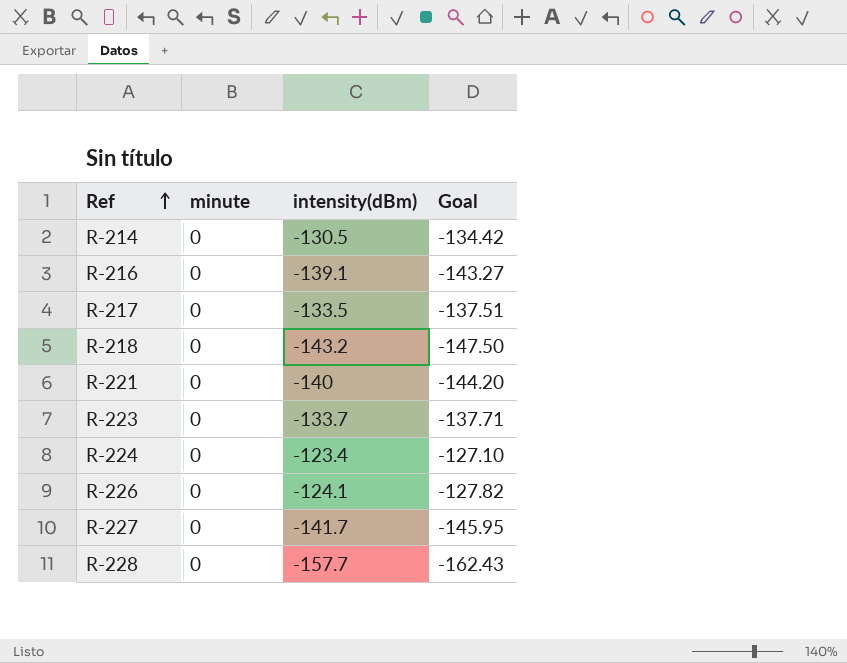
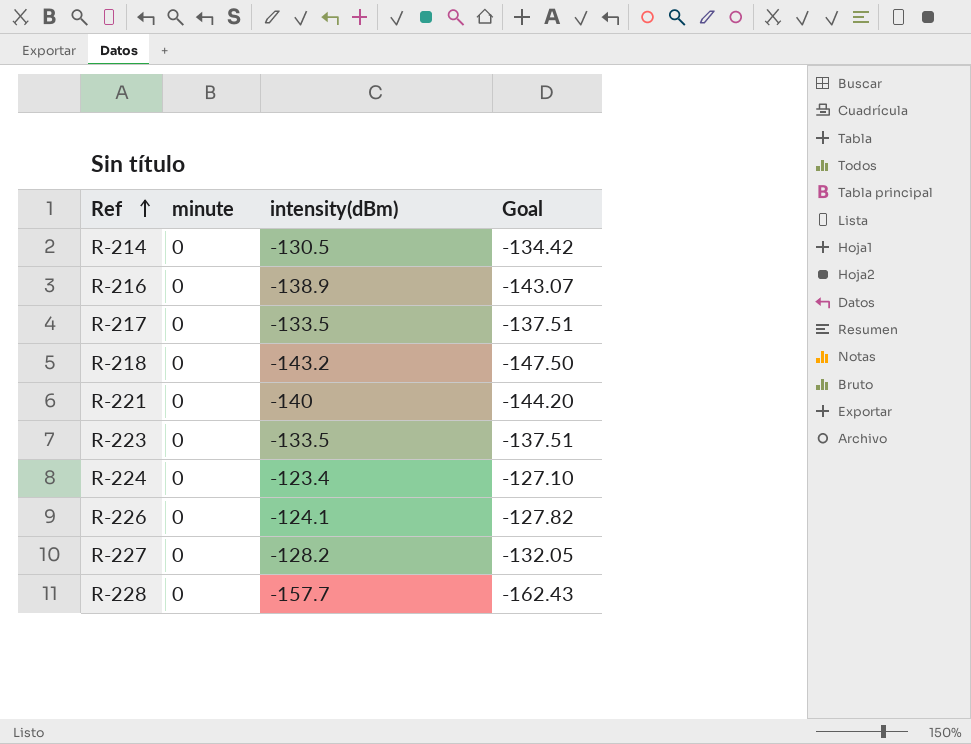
R-216 | intensity(dBm): -139.1 -> -138.9
R-216 | Goal: -143.27 -> -143.07
R-223 | intensity(dBm): -133.7 -> -133.5
R-223 | Goal: -137.71 -> -137.51
R-227 | intensity(dBm): -141.7 -> -128.2
R-227 | Goal: -145.95 -> -132.05

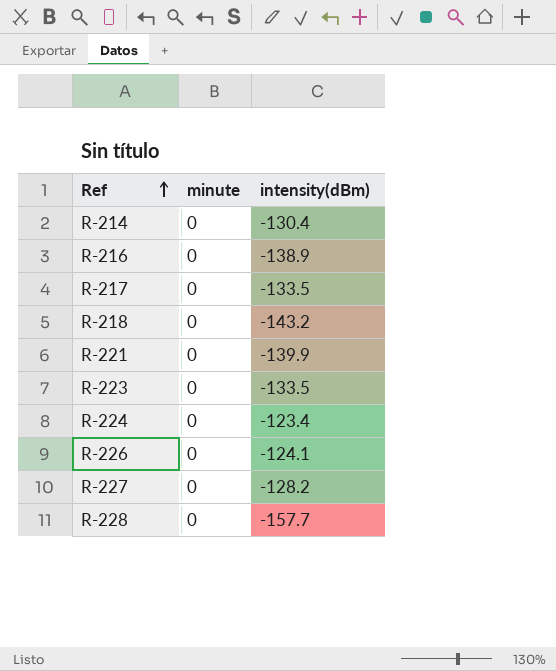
column Goal | formula: [intensity(dBm)] * 1.03 -> none
R-214 | intensity(dBm): -130.5 -> -130.4
R-221 | intensity(dBm): -140 -> -139.9

